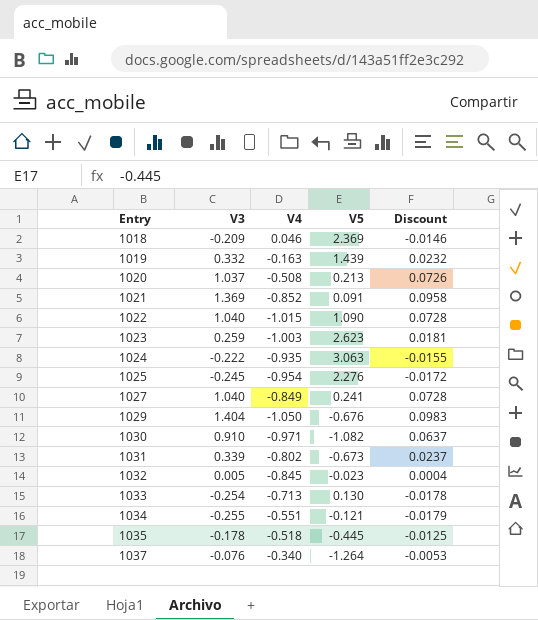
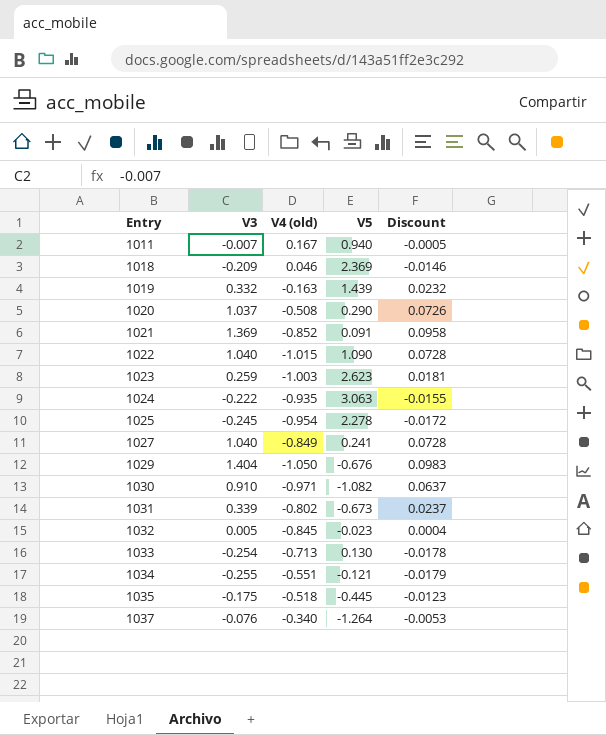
column name: V4 -> V4 (old)
row 1011: none -> -0.007 | 0.167 | 0.940 | -0.0005
1020 | V5: 0.213 -> 0.290
1025 | V5: 2.276 -> 2.278
1035 | V3: -0.178 -> -0.175
1035 | Discount: -0.0125 -> -0.0123

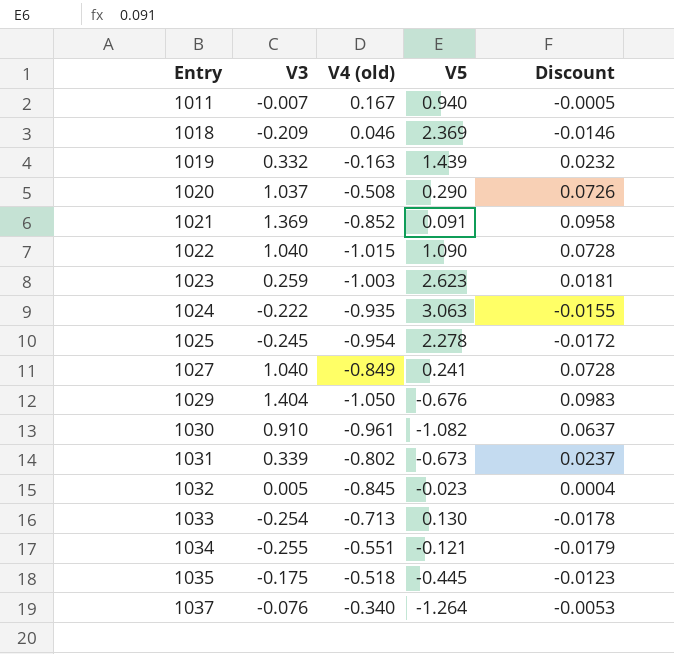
1030 | V4 (old): -0.971 -> -0.961

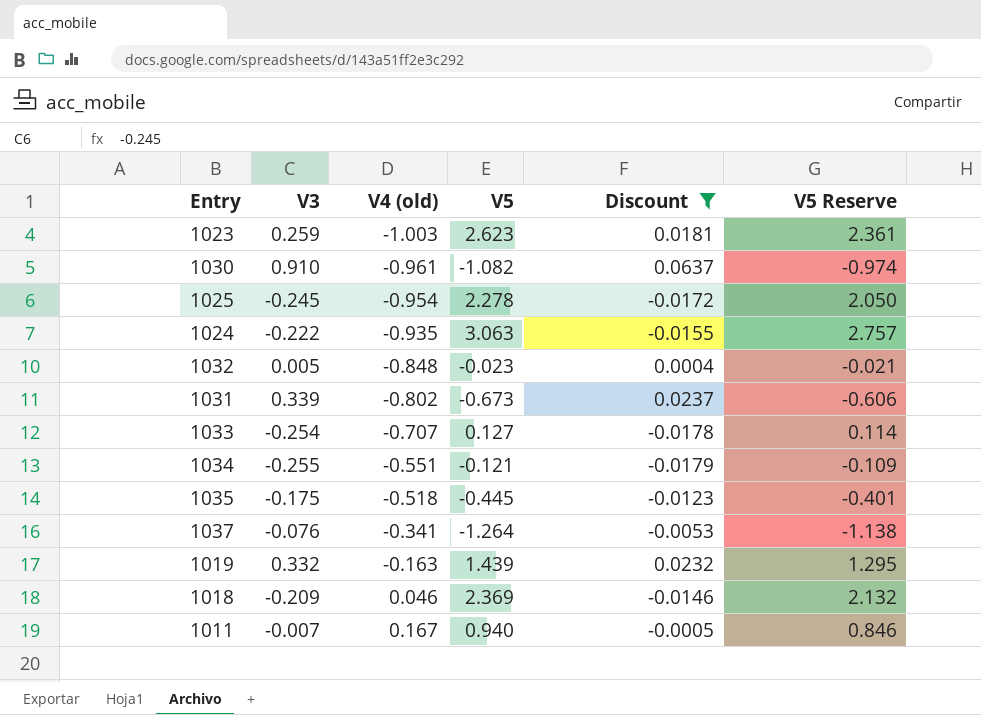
filter: none -> Discount <= 0.0637
row order: Entry ascending -> V4 (old) ascending
column V5 Reserve | formula: none -> [V5] * 0.9
1032 | V4 (old): -0.845 -> -0.848
1033 | V4 (old): -0.713 -> -0.707
1033 | V5: 0.130 -> 0.127
1037 | V4 (old): -0.340 -> -0.341

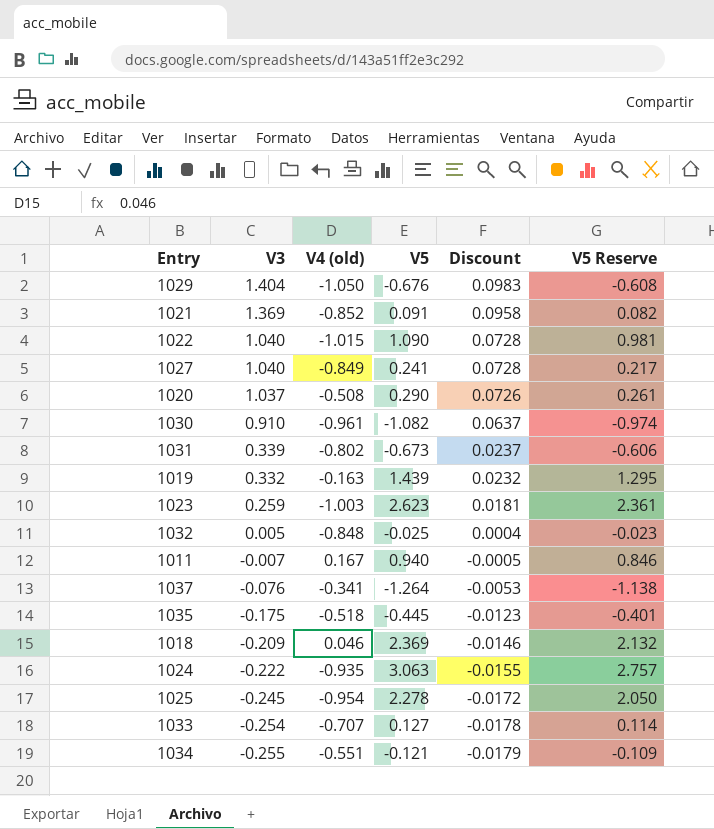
filter: Discount <= 0.0637 -> none
row order: V4 (old) ascending -> V3 descending
1032 | V5: -0.023 -> -0.025
1032 | V5 Reserve: -0.021 -> -0.023

